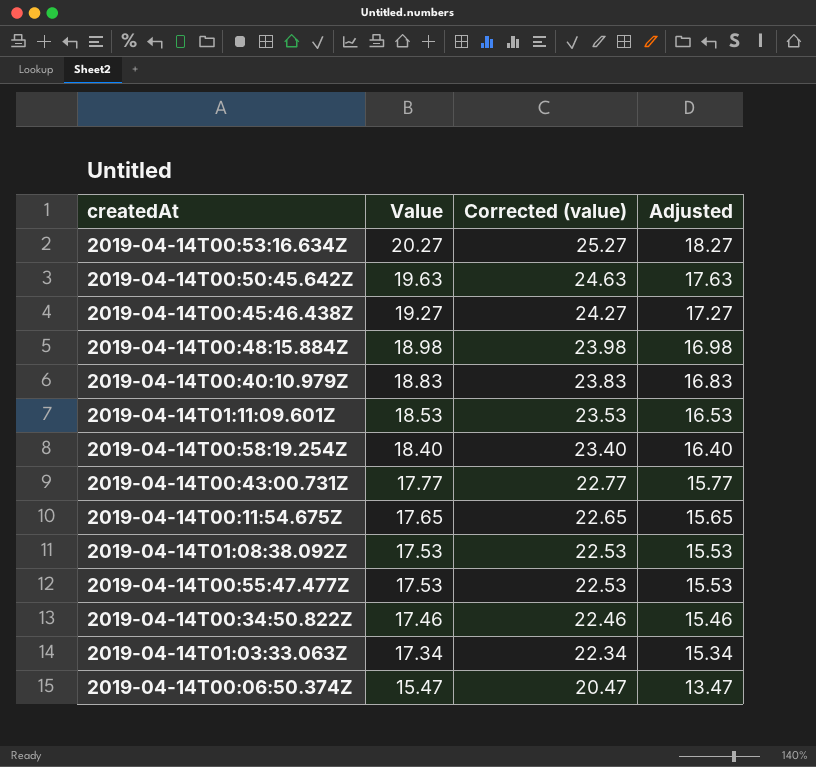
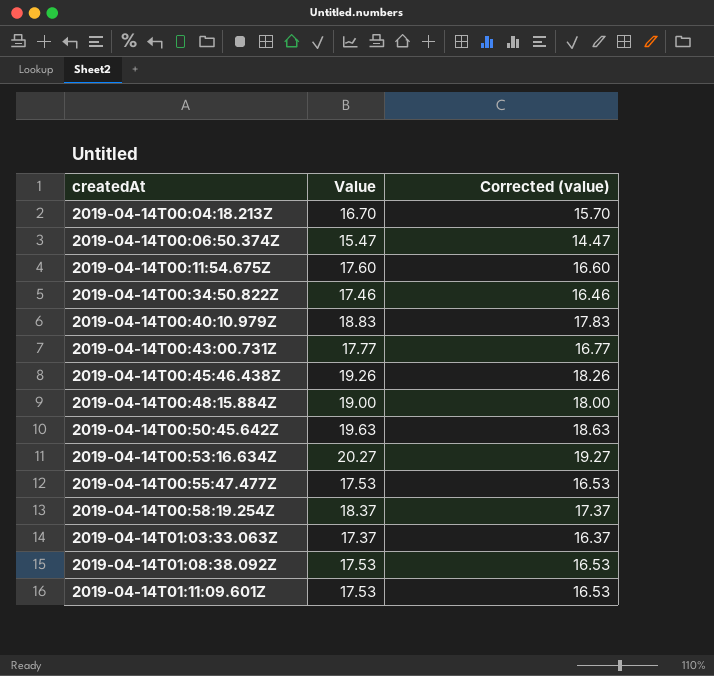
row order: Value descending -> createdAt ascending
column Adjusted | formula: [Value] - 2 -> none
column Corrected (value) | formula: [Value] + 5 -> [Value] - 1
row 2019-04-14T00:04:18.213Z: none -> 16.70 | 15.70
2019-04-14T00:11:54.675Z | Value: 17.65 -> 17.60
2019-04-14T00:45:46.438Z | Value: 19.27 -> 19.26
2019-04-14T00:48:15.884Z | Value: 18.98 -> 19.00
2019-04-14T00:58:19.254Z | Value: 18.40 -> 18.37
2019-04-14T01:03:33.063Z | Value: 17.34 -> 17.37
2019-04-14T01:11:09.601Z | Value: 18.53 -> 17.53

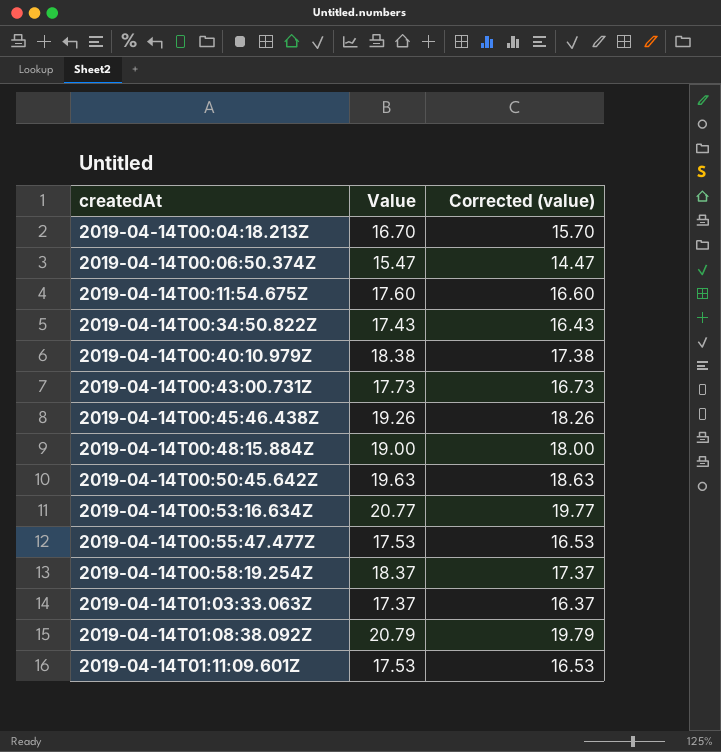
2019-04-14T00:34:50.822Z | Value: 17.46 -> 17.43
2019-04-14T00:34:50.822Z | Corrected (value): 16.46 -> 16.43
2019-04-14T00:40:10.979Z | Value: 18.83 -> 18.38
2019-04-14T00:40:10.979Z | Corrected (value): 17.83 -> 17.38
2019-04-14T00:43:00.731Z | Value: 17.77 -> 17.73
2019-04-14T00:43:00.731Z | Corrected (value): 16.77 -> 16.73
2019-04-14T00:53:16.634Z | Value: 20.27 -> 20.77
2019-04-14T00:53:16.634Z | Corrected (value): 19.27 -> 19.77
2019-04-14T01:08:38.092Z | Value: 17.53 -> 20.79
2019-04-14T01:08:38.092Z | Corrected (value): 16.53 -> 19.79

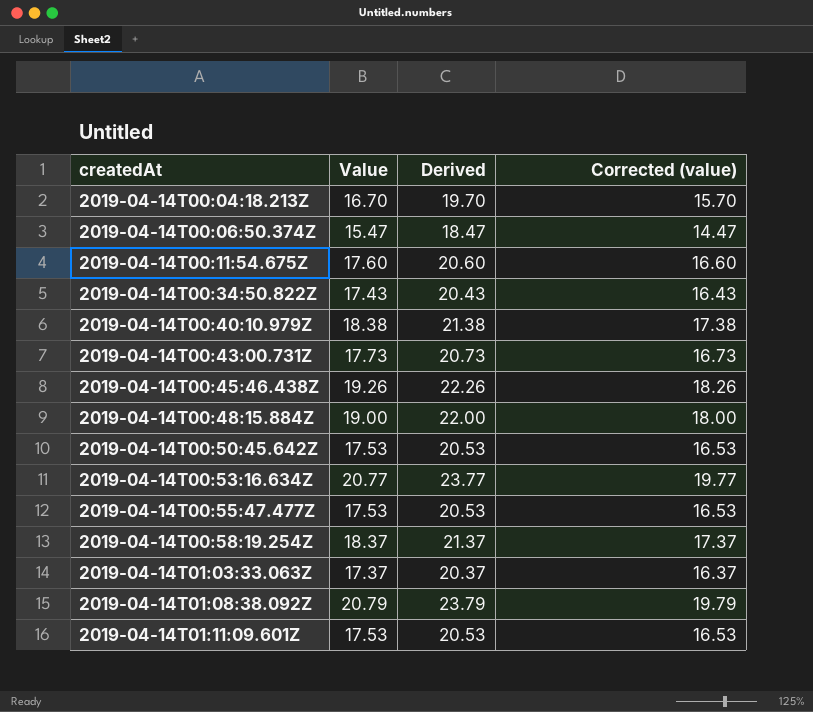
column Derived | formula: none -> [Value] + 3
2019-04-14T00:50:45.642Z | Value: 19.63 -> 17.53
2019-04-14T00:50:45.642Z | Corrected (value): 18.63 -> 16.53

